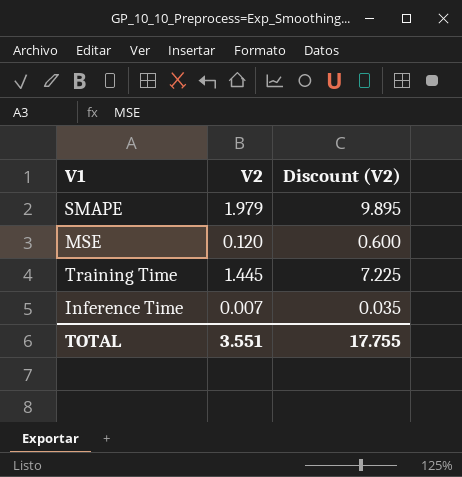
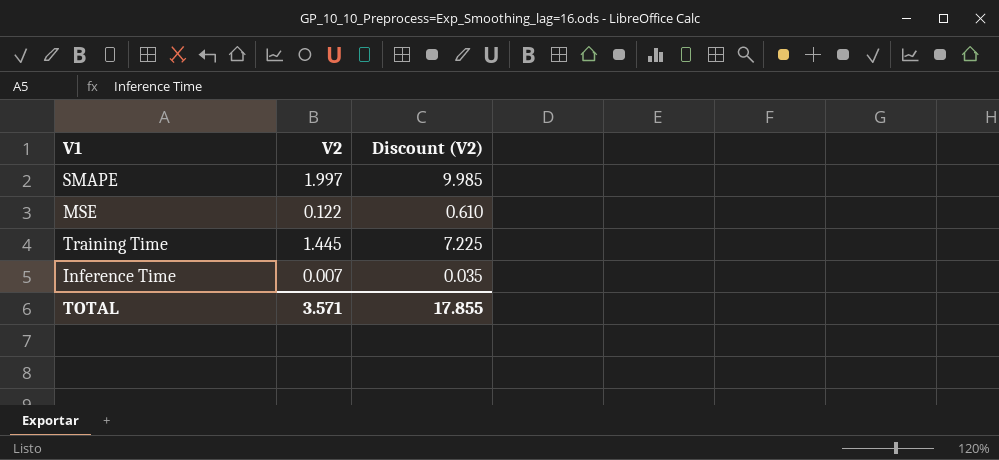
SMAPE | V2: 1.979 -> 1.997
SMAPE | Discount (V2): 9.895 -> 9.985
MSE | V2: 0.120 -> 0.122
MSE | Discount (V2): 0.600 -> 0.610
TOTAL | V2: 3.551 -> 3.571
TOTAL | Discount (V2): 17.755 -> 17.855

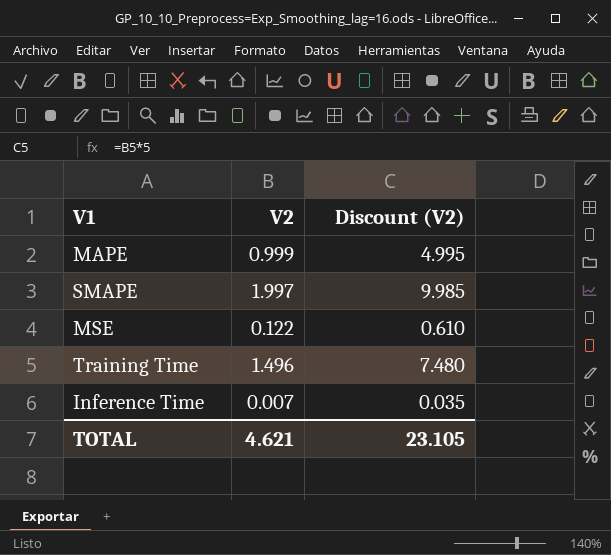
row MAPE: none -> 0.999 | 4.995
Training Time | V2: 1.445 -> 1.496
Training Time | Discount (V2): 7.225 -> 7.480
TOTAL | V2: 3.571 -> 4.621
TOTAL | Discount (V2): 17.855 -> 23.105

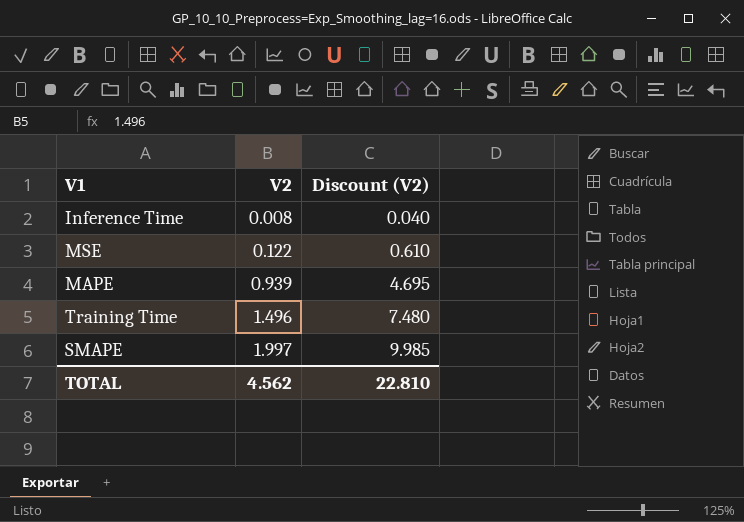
row order: none -> V2 ascending
Inference Time | V2: 0.007 -> 0.008
Inference Time | Discount (V2): 0.035 -> 0.040
MAPE | V2: 0.999 -> 0.939
MAPE | Discount (V2): 4.995 -> 4.695
TOTAL | V2: 4.621 -> 4.562
TOTAL | Discount (V2): 23.105 -> 22.810

